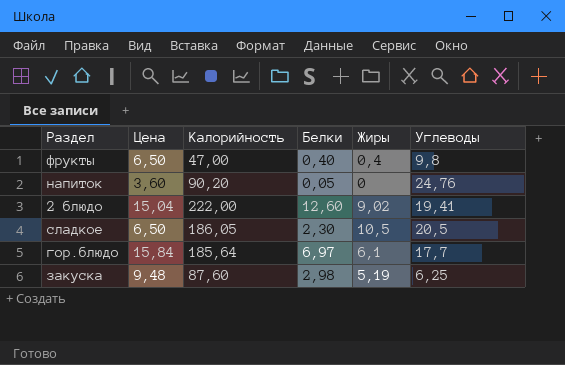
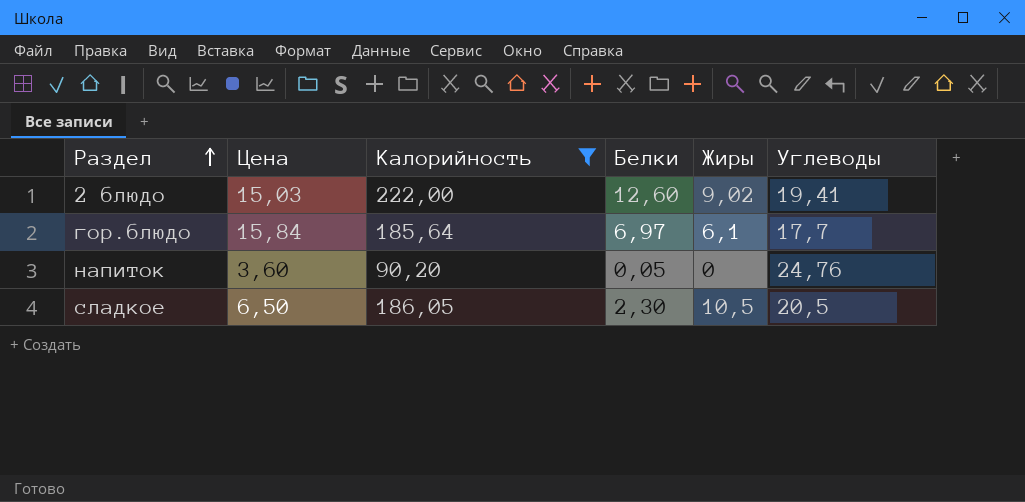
filter: none -> Калорийность >= 90,20
row order: none -> Раздел ascending
2 блюдо | Цена: 15,04 -> 15,03

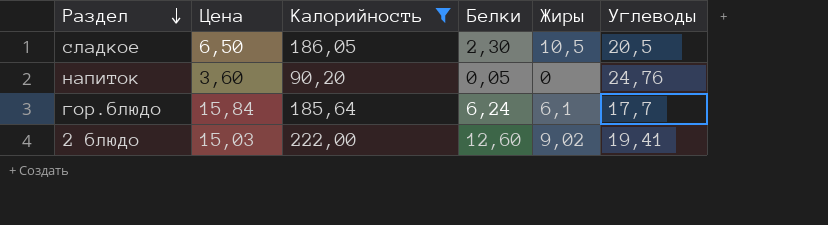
row order: Раздел ascending -> Раздел descending
гор.блюдо | Белки: 6,97 -> 6,24

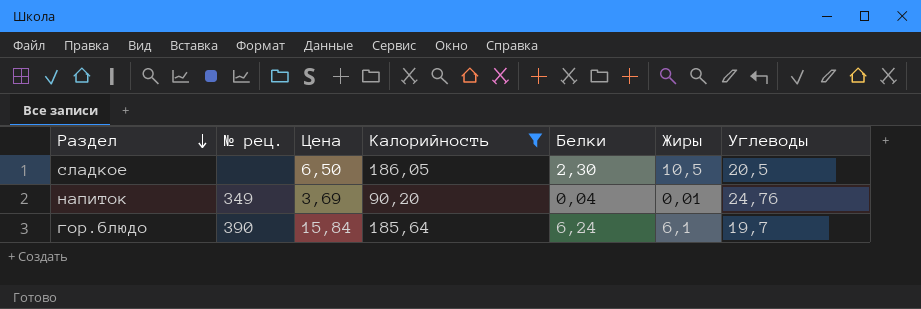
column № рец. | position: none -> 2
row 2 блюдо: 15,03 | 222,00 | 12,60 | 9,02 | 19,41 -> none
напиток | Цена: 3,60 -> 3,69
напиток | Белки: 0,05 -> 0,04
напиток | Жиры: 0 -> 0,01
гор.блюдо | Углеводы: 17,7 -> 19,7

